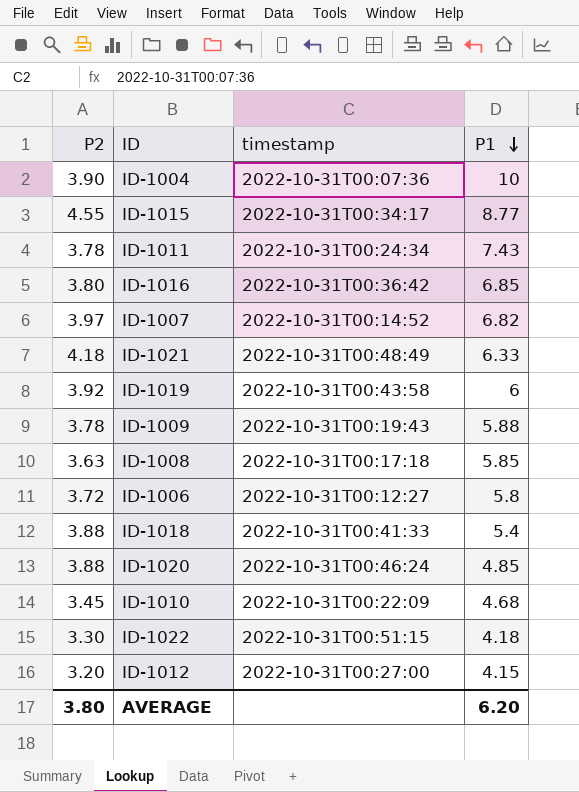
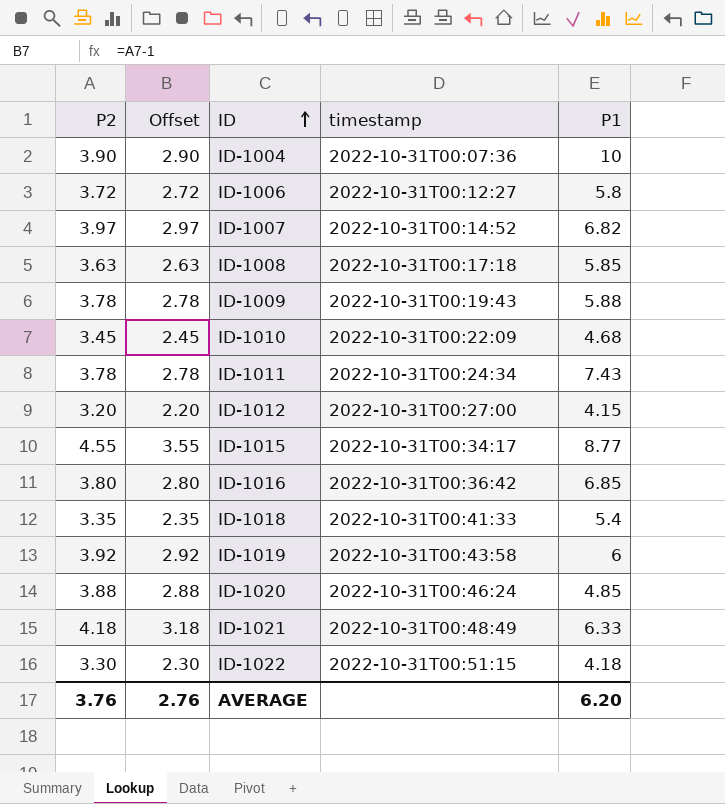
row order: P1 descending -> ID ascending
column Offset | formula: none -> [P2] - 1
ID-1018 | P2: 3.88 -> 3.35
AVERAGE | P2: 3.80 -> 3.76

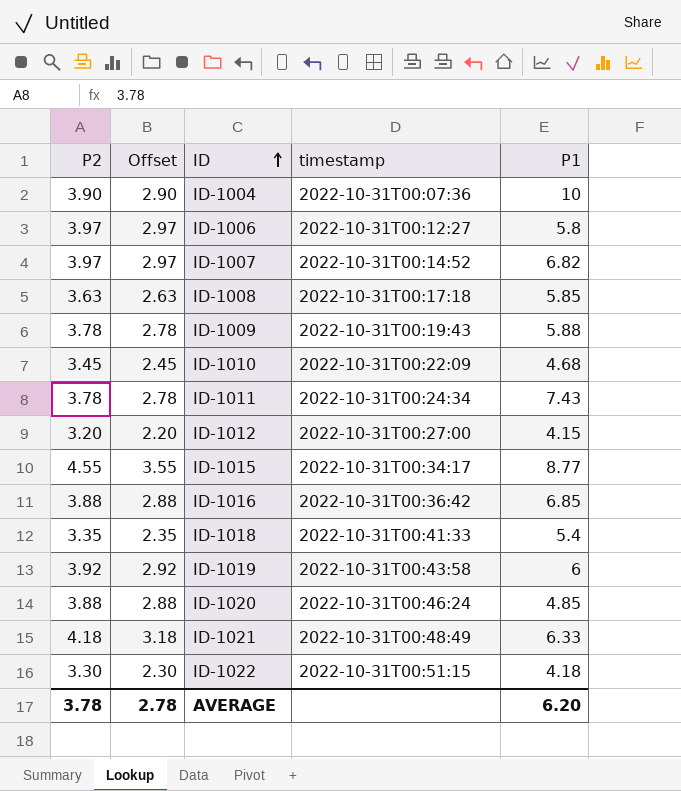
ID-1006 | P2: 3.72 -> 3.97
ID-1006 | Offset: 2.72 -> 2.97
ID-1016 | P2: 3.80 -> 3.88
ID-1016 | Offset: 2.80 -> 2.88
AVERAGE | P2: 3.76 -> 3.78
AVERAGE | Offset: 2.76 -> 2.78

